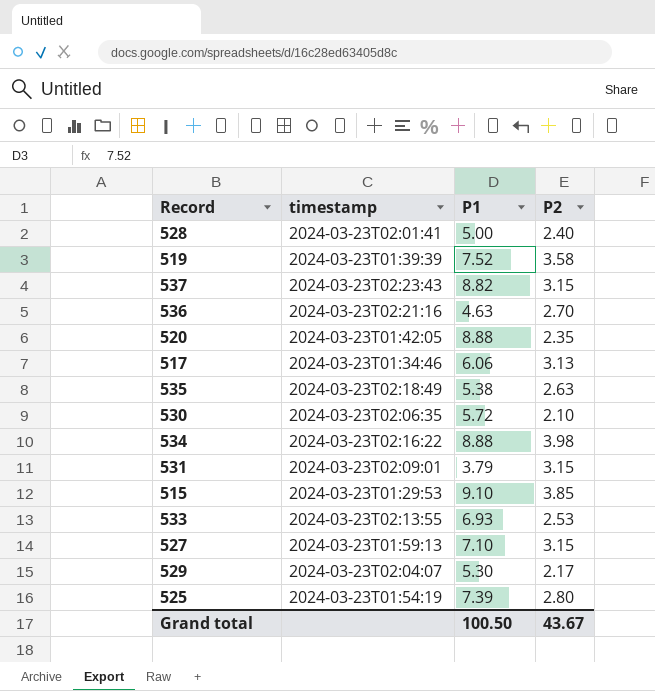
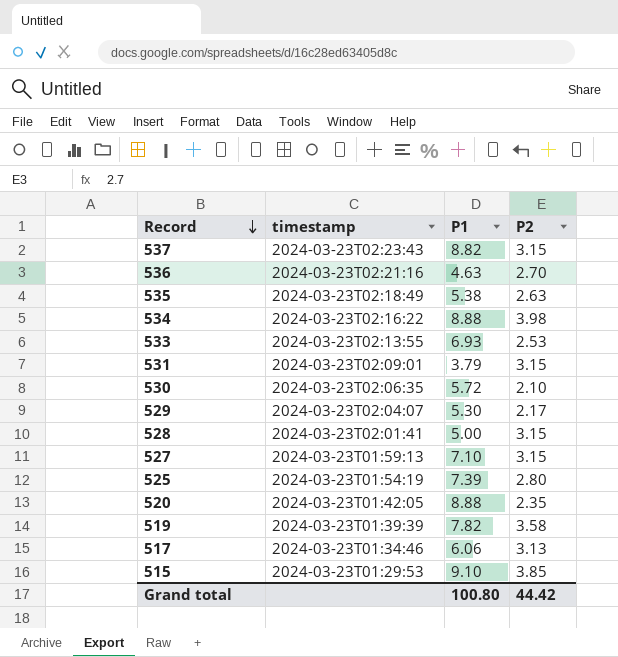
row order: none -> Record descending
528 | P2: 2.40 -> 3.15
519 | P1: 7.52 -> 7.82
Grand total | P1: 100.50 -> 100.80
Grand total | P2: 43.67 -> 44.42

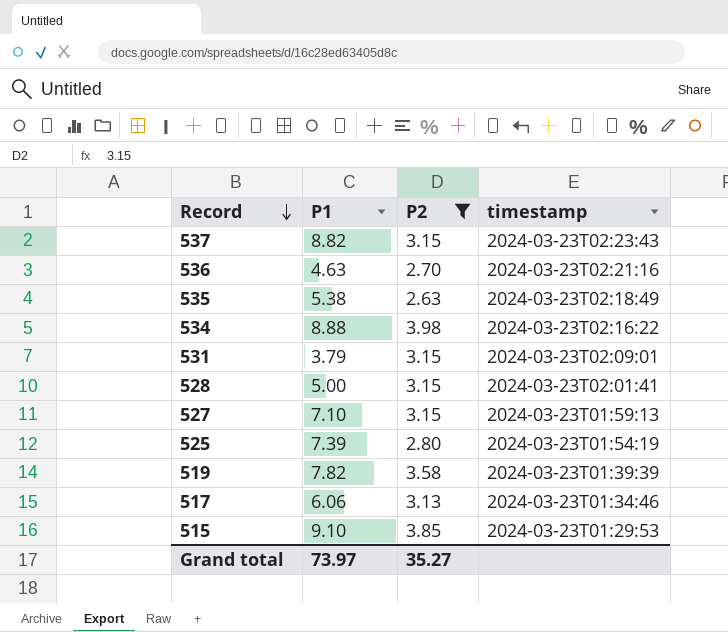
filter: none -> P2 >= 2.63
column timestamp | position: 2 -> 4
Grand total | P1: 100.80 -> 73.97
Grand total | P2: 44.42 -> 35.27

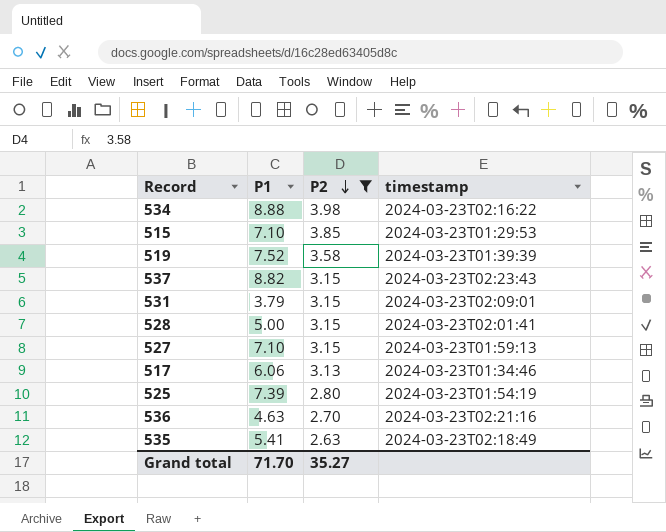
row order: Record descending -> P2 descending
515 | P1: 9.10 -> 7.10
519 | P1: 7.82 -> 7.52
535 | P1: 5.38 -> 5.41
Grand total | P1: 73.97 -> 71.70

